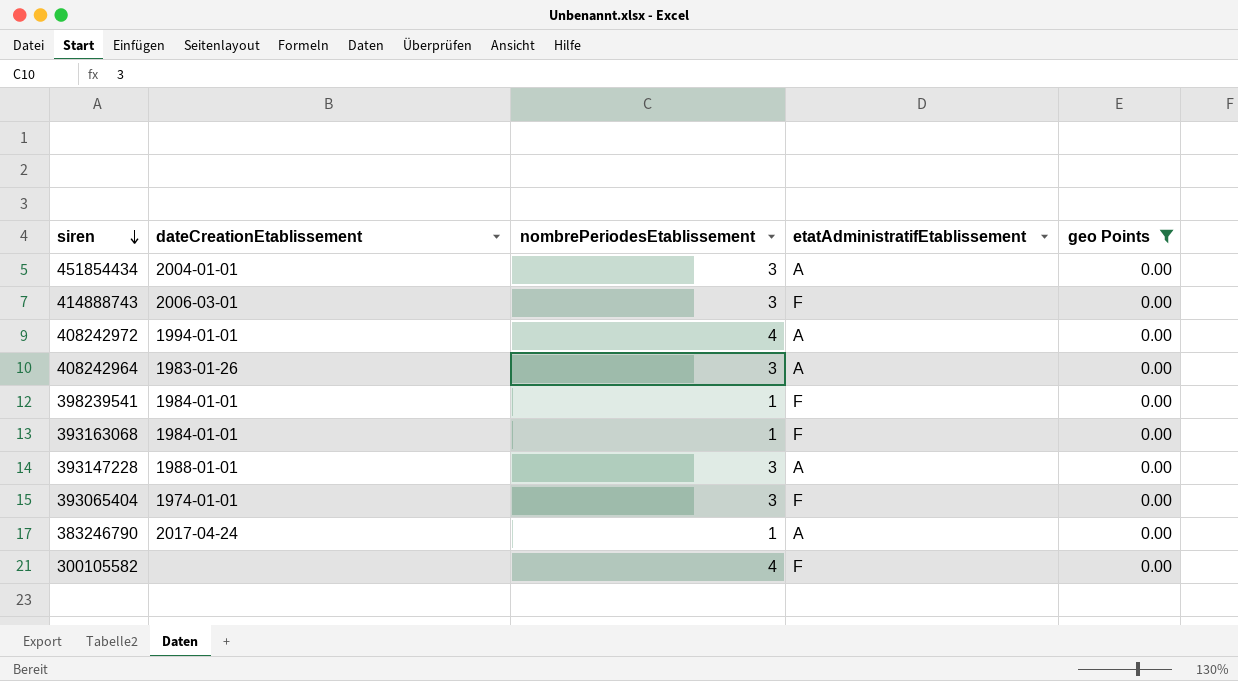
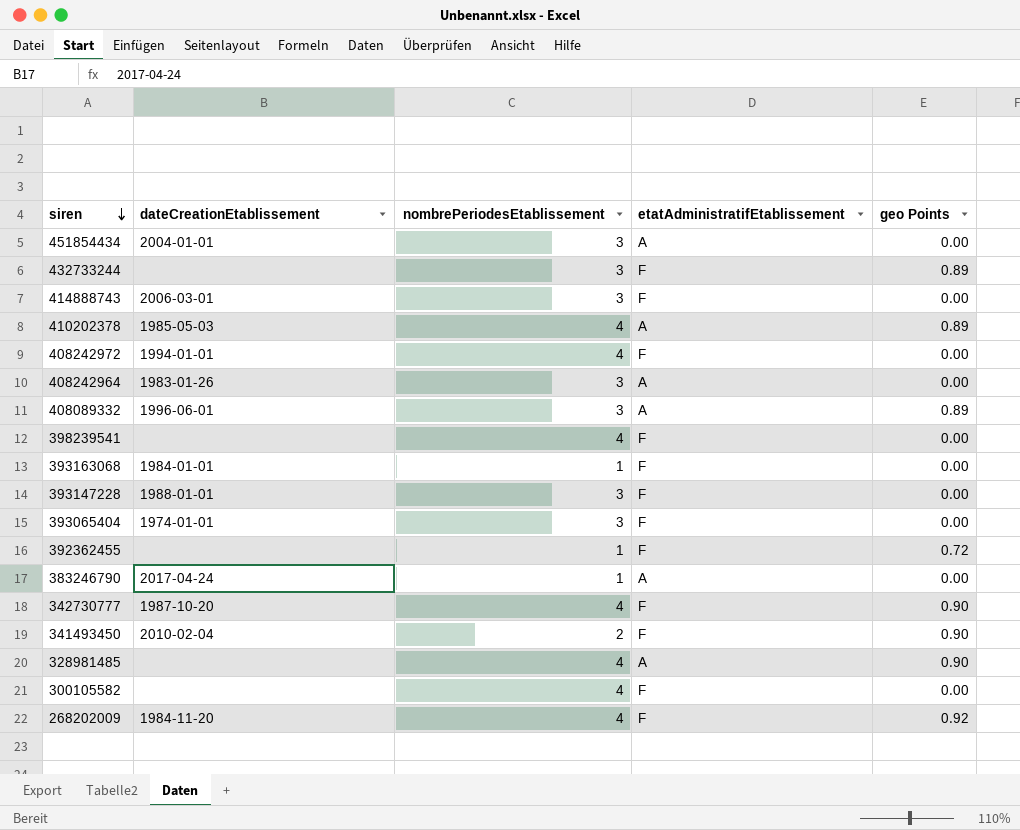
filter: geo Points = 0.00 -> none
408242972 | etatAdministratifEtablissement: A -> F
398239541 | dateCreationEtablissement: 1984-01-01 -> none
398239541 | nombrePeriodesEtablissement: 1 -> 4
393147228 | etatAdministratifEtablissement: A -> F

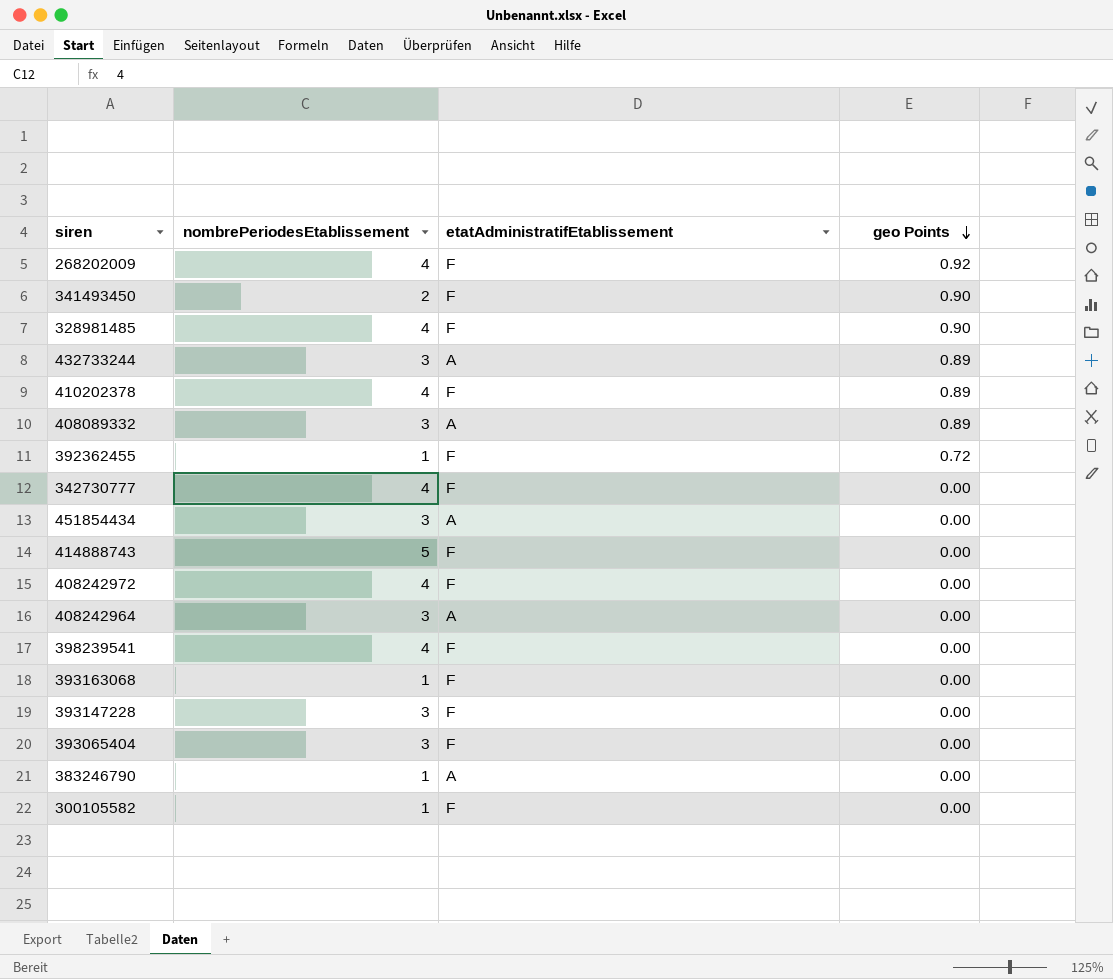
row order: siren descending -> geo Points descending
column dateCreationEtablissement | position: 2 -> none
328981485 | etatAdministratifEtablissement: A -> F
432733244 | etatAdministratifEtablissement: F -> A
410202378 | etatAdministratifEtablissement: A -> F
342730777 | geo Points: 0.90 -> 0.00
414888743 | nombrePeriodesEtablissement: 3 -> 5
300105582 | nombrePeriodesEtablissement: 4 -> 1

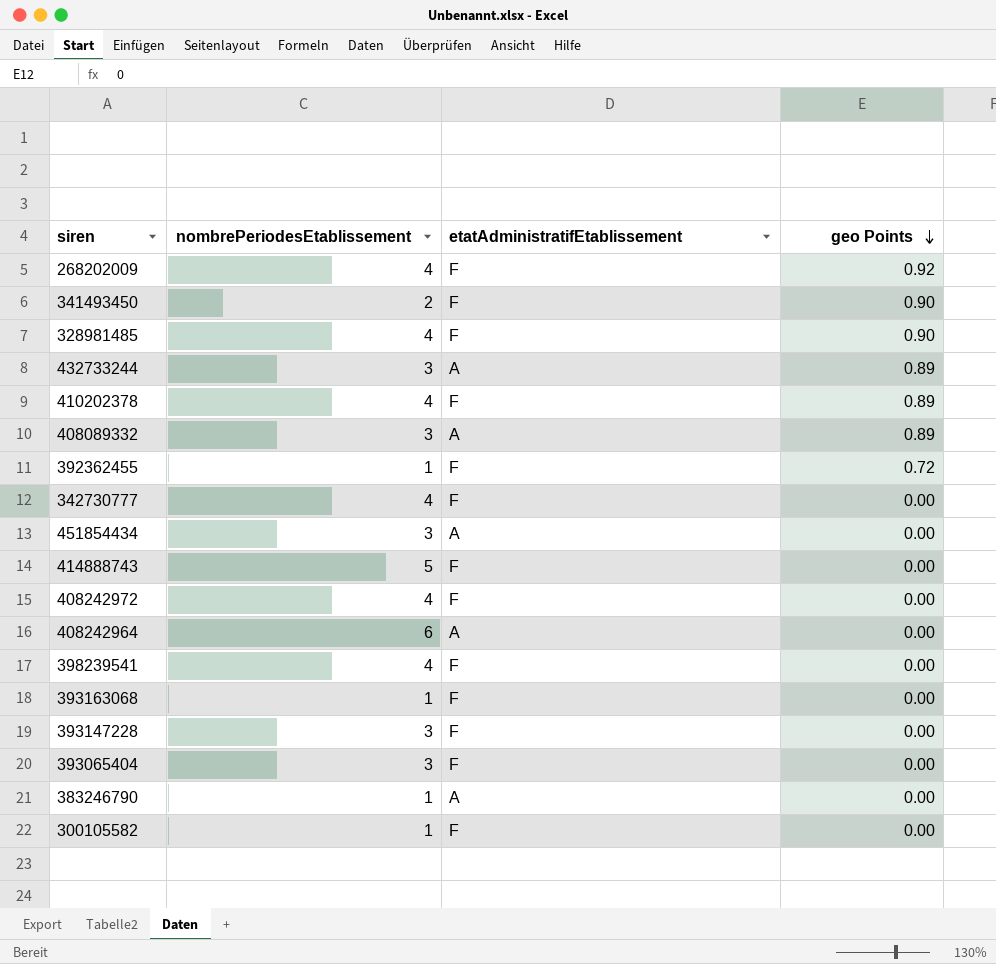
408242964 | nombrePeriodesEtablissement: 3 -> 6

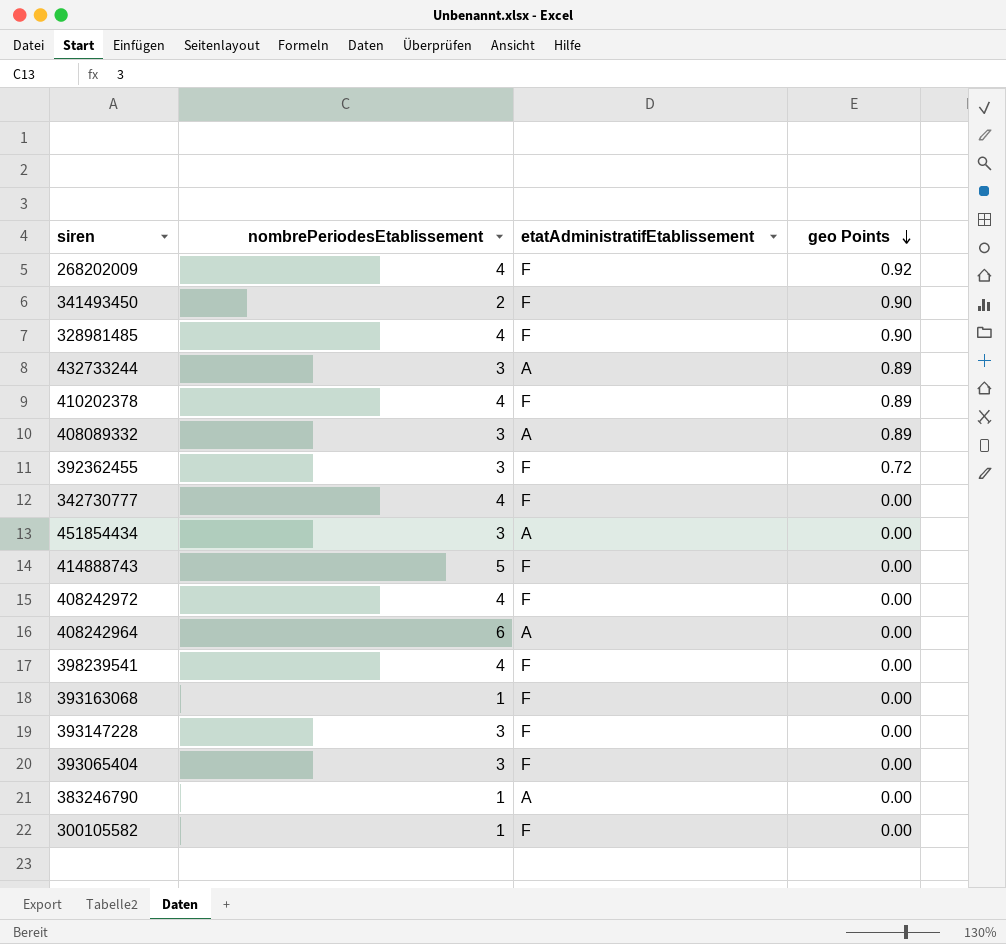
392362455 | nombrePeriodesEtablissement: 1 -> 3

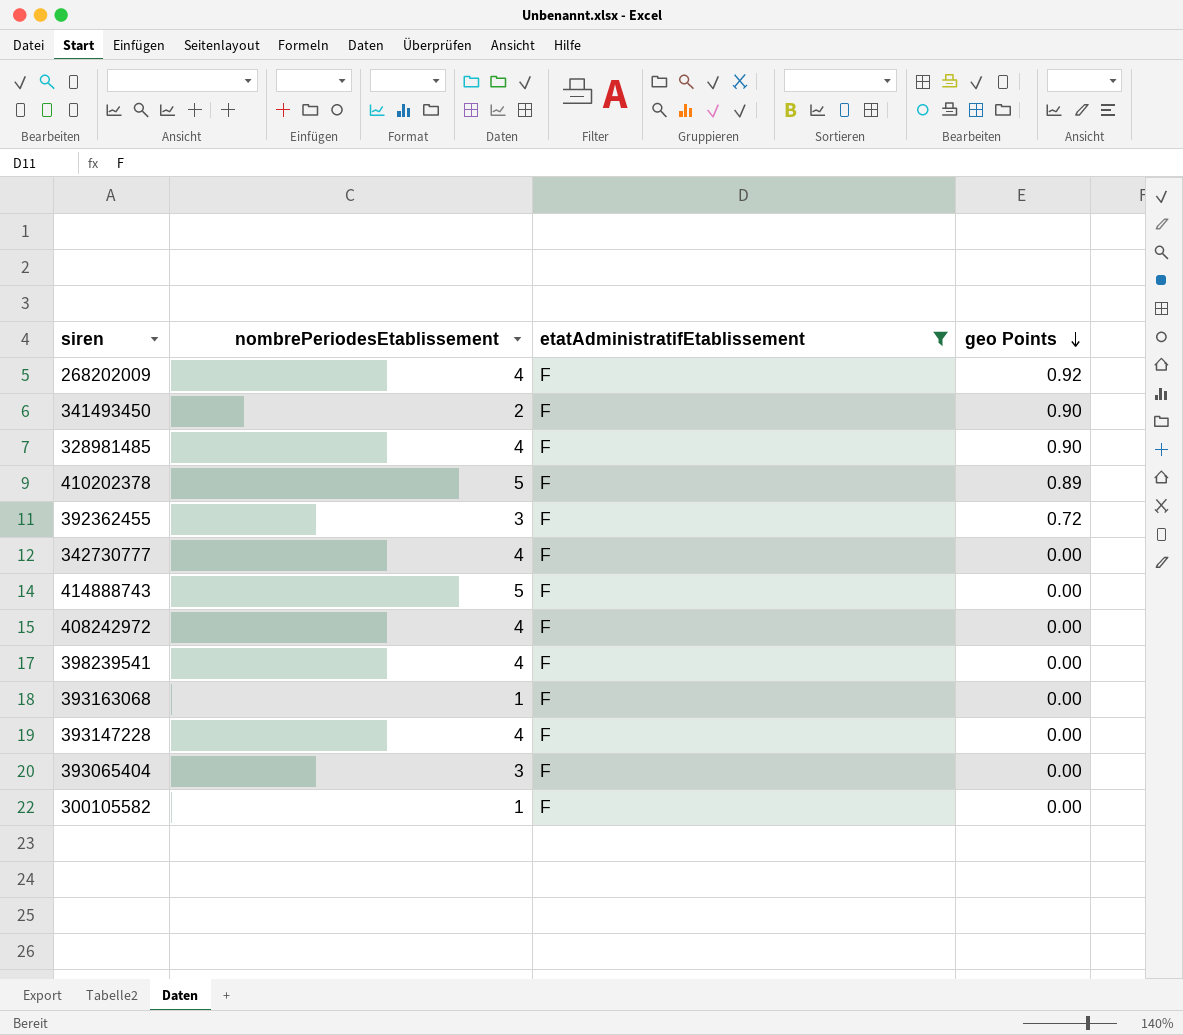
filter: none -> etatAdministratifEtablissement = F
410202378 | nombrePeriodesEtablissement: 4 -> 5
393147228 | nombrePeriodesEtablissement: 3 -> 4

